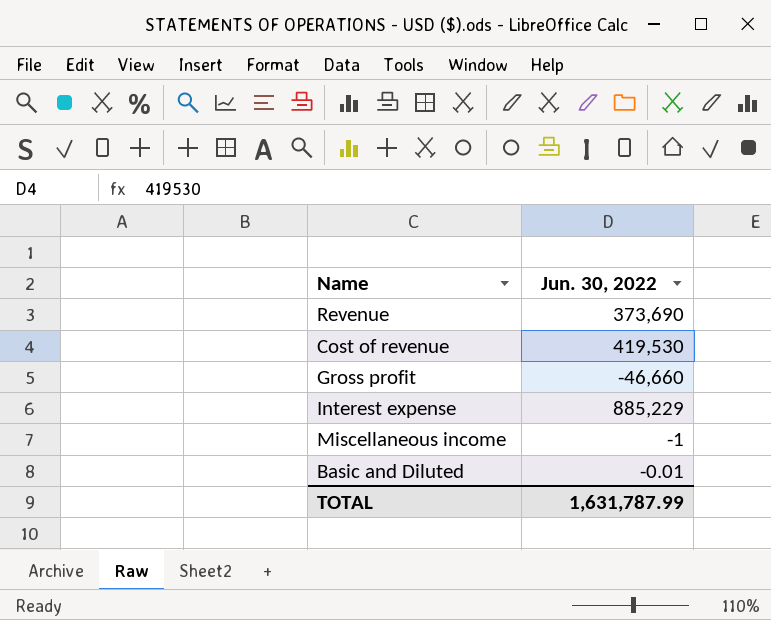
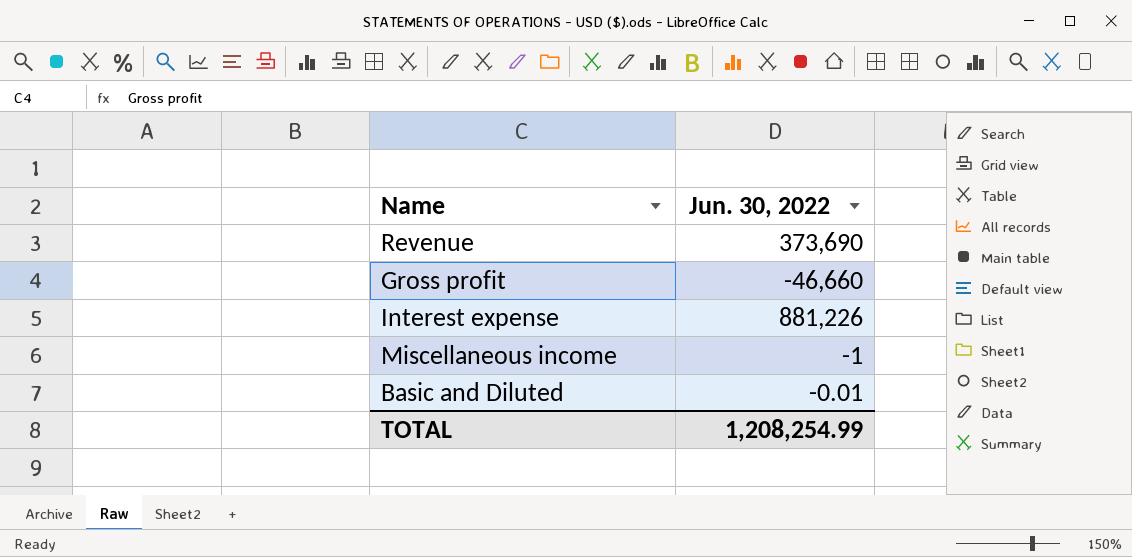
row Cost of revenue: 419,530 -> none
Interest expense | Jun. 30, 2022: 885,229 -> 881,226
TOTAL | Jun. 30, 2022: 1,631,787.99 -> 1,208,254.99

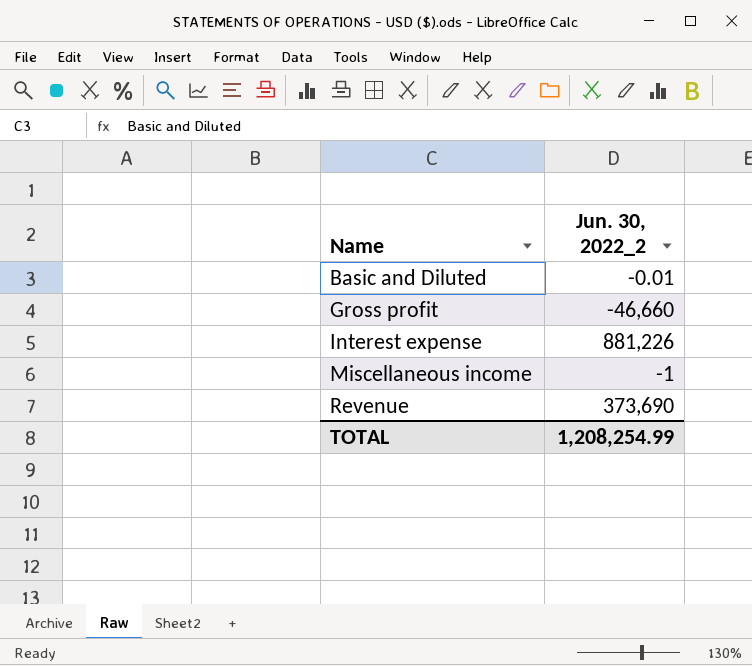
row order: none -> Name ascending
column name: Jun. 30, 2022 -> Jun. 30, 2022_2

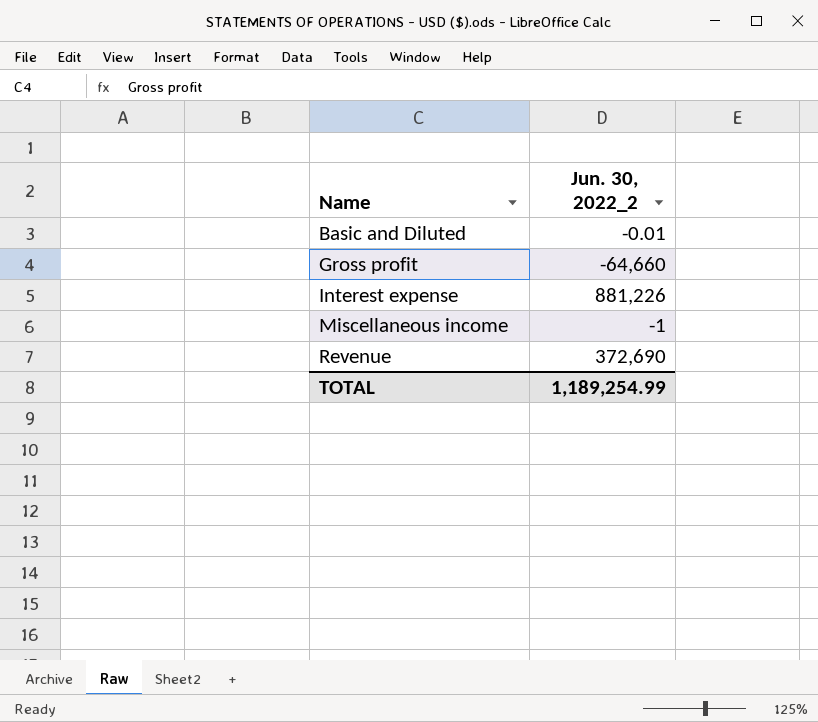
Gross profit | Jun. 30, 2022_2: -46,660 -> -64,660
Revenue | Jun. 30, 2022_2: 373,690 -> 372,690
TOTAL | Jun. 30, 2022_2: 1,208,254.99 -> 1,189,254.99

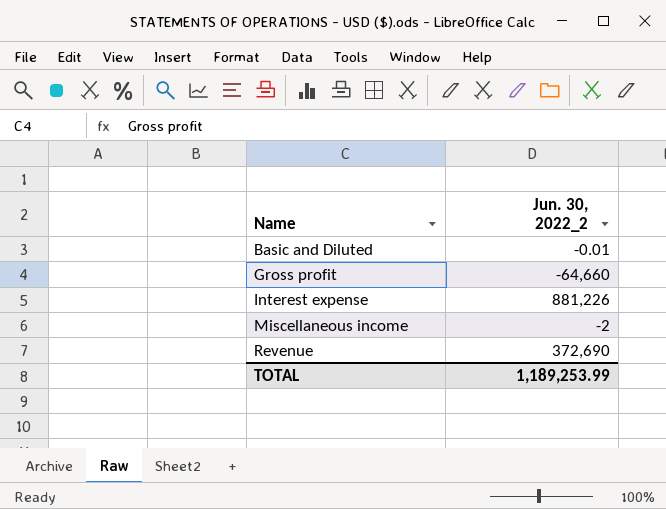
Miscellaneous income | Jun. 30, 2022_2: -1 -> -2
TOTAL | Jun. 30, 2022_2: 1,189,254.99 -> 1,189,253.99

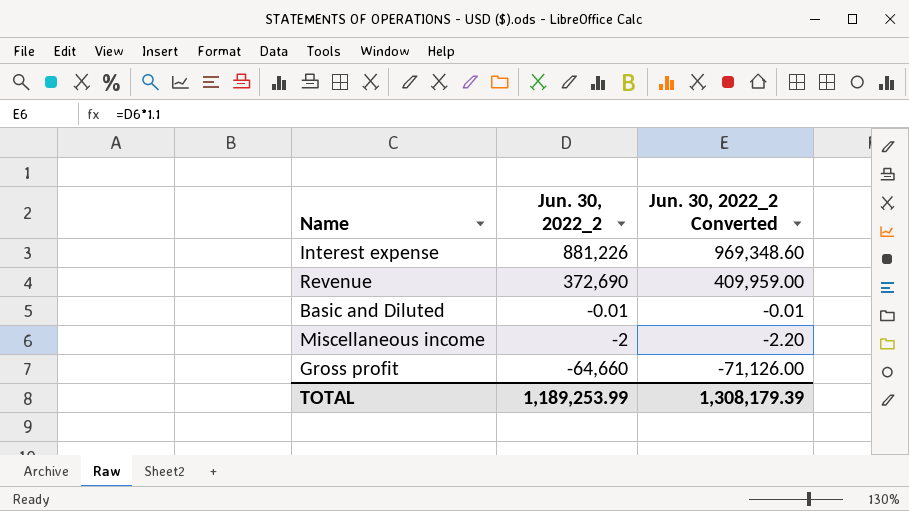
row order: Name ascending -> Jun. 30, 2022_2 descending
column Jun. 30, 2022_2 Converted | formula: none -> [Jun. 30, 2022_2] * 1.1

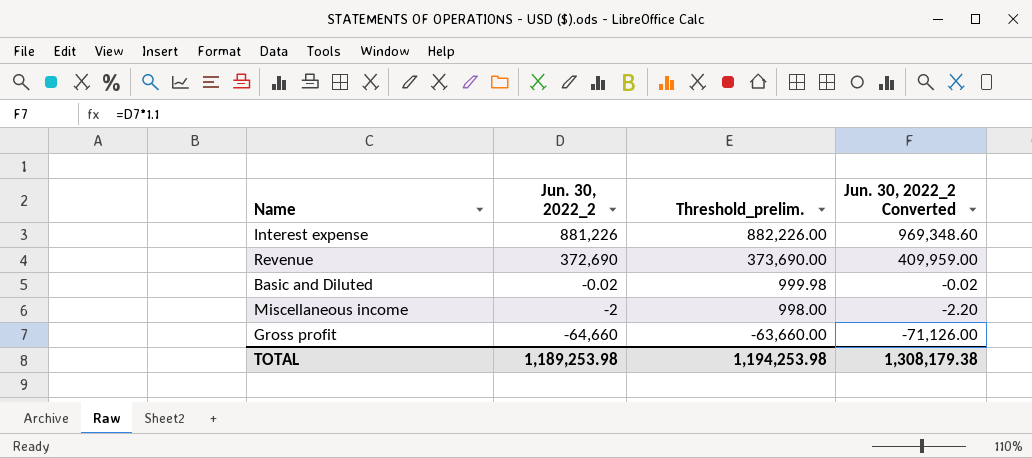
column Threshold_prelim. | formula: none -> [Jun. 30, 2022_2] + 1000
Basic and Diluted | Jun. 30, 2022_2: -0.01 -> -0.02
Basic and Diluted | Jun. 30, 2022_2 Converted: -0.01 -> -0.02
TOTAL | Jun. 30, 2022_2: 1,189,253.99 -> 1,189,253.98
TOTAL | Jun. 30, 2022_2 Converted: 1,308,179.39 -> 1,308,179.38

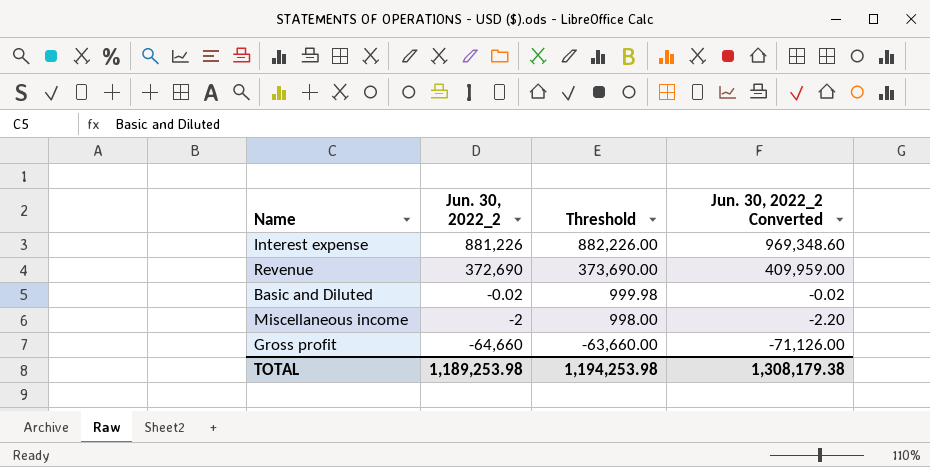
column name: Threshold_prelim. -> Threshold

